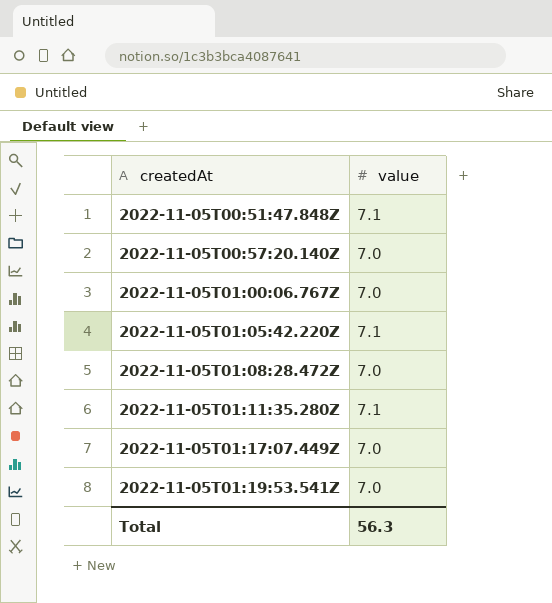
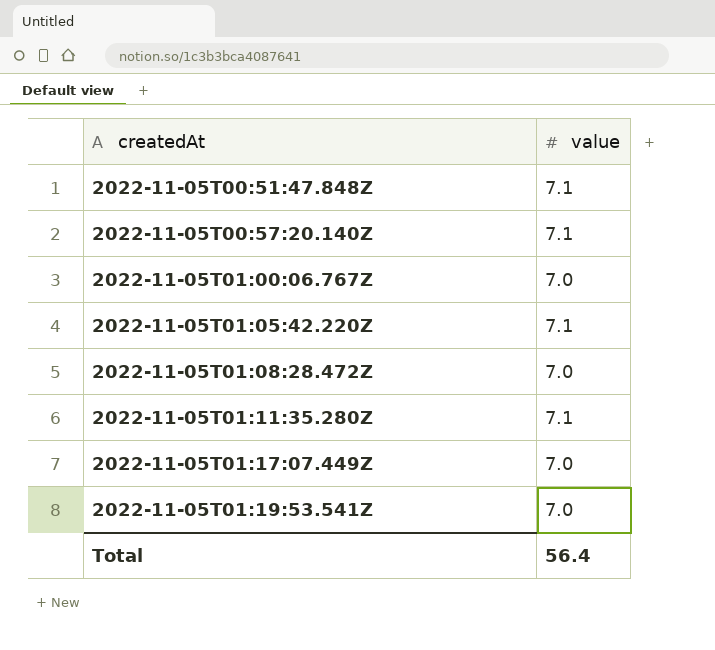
2022-11-05T00:57:20.140Z | value: 7.0 -> 7.1
Total | value: 56.3 -> 56.4

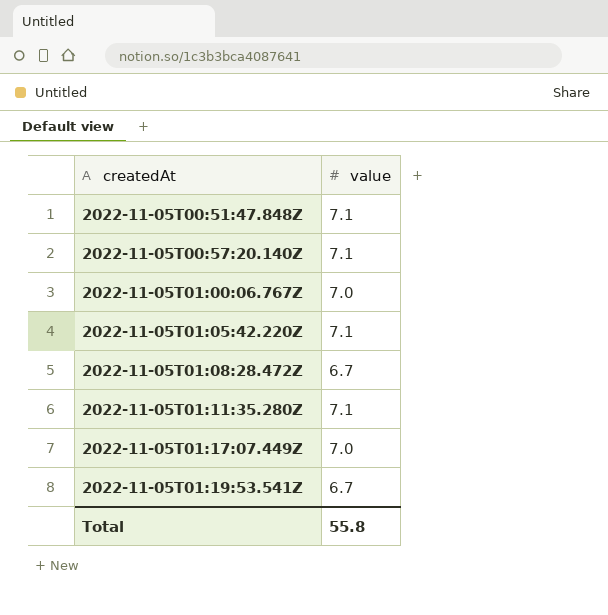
2022-11-05T01:08:28.472Z | value: 7.0 -> 6.7
2022-11-05T01:19:53.541Z | value: 7.0 -> 6.7
Total | value: 56.4 -> 55.8

